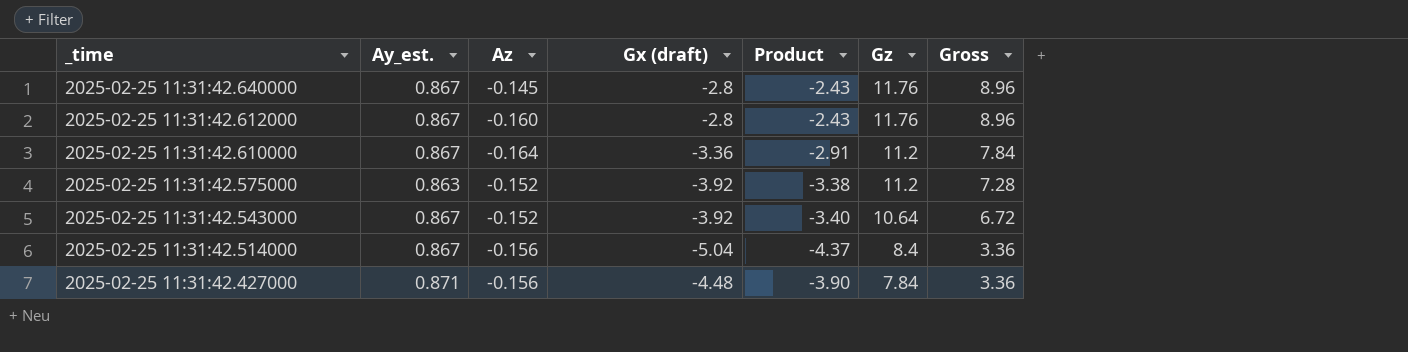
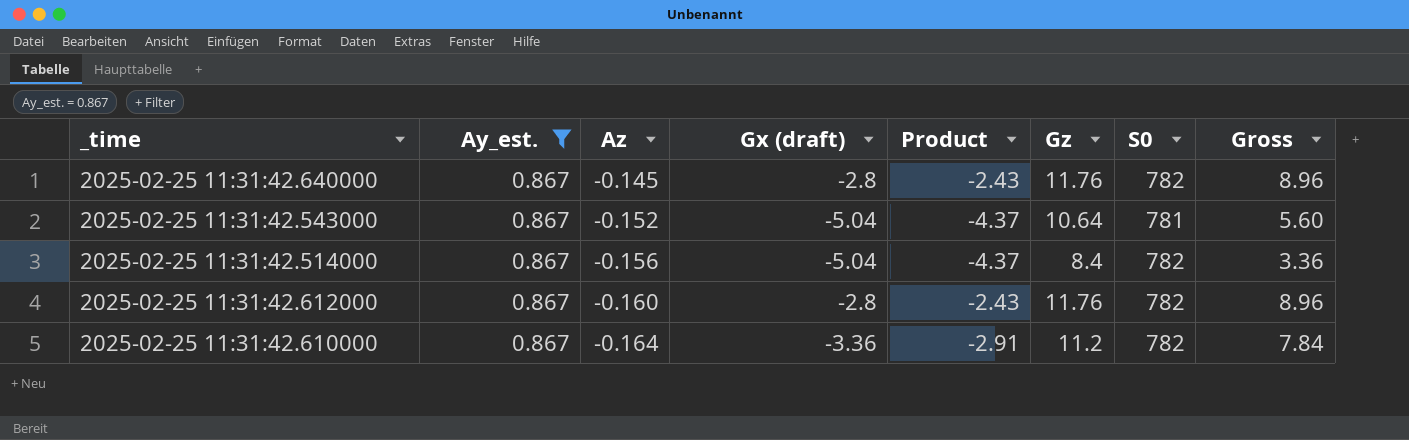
filter: none -> Ay_est. = 0.867
row order: _time descending -> Az descending
column S0 | position: none -> 7
2025-02-25 11:31:42.543000 | Gx (draft): -3.92 -> -5.04
2025-02-25 11:31:42.543000 | Product: -3.40 -> -4.37
2025-02-25 11:31:42.543000 | Gross: 6.72 -> 5.60

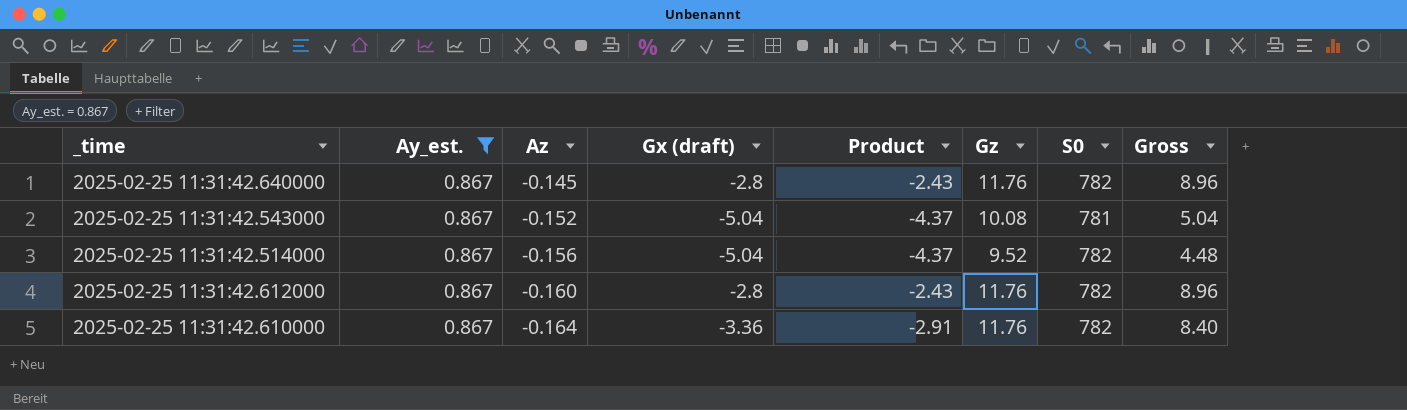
2025-02-25 11:31:42.543000 | Gz: 10.64 -> 10.08
2025-02-25 11:31:42.543000 | Gross: 5.60 -> 5.04
2025-02-25 11:31:42.514000 | Gz: 8.4 -> 9.52
2025-02-25 11:31:42.514000 | Gross: 3.36 -> 4.48
2025-02-25 11:31:42.610000 | Gz: 11.2 -> 11.76
2025-02-25 11:31:42.610000 | Gross: 7.84 -> 8.40

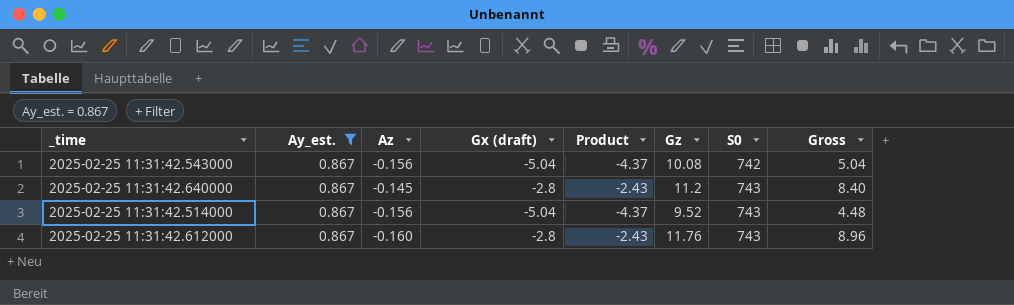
row order: Az descending -> S0 ascending
row 2025-02-25 11:31:42.610000: 0.867 | -0.164 | -3.36 | -2.91 | 11.76 | 782 | 8.40 -> none
2025-02-25 11:31:42.543000 | Az: -0.152 -> -0.156
2025-02-25 11:31:42.543000 | S0: 781 -> 742
2025-02-25 11:31:42.640000 | Gz: 11.76 -> 11.2
2025-02-25 11:31:42.640000 | S0: 782 -> 743
2025-02-25 11:31:42.640000 | Gross: 8.96 -> 8.40
2025-02-25 11:31:42.514000 | S0: 782 -> 743
2025-02-25 11:31:42.612000 | S0: 782 -> 743

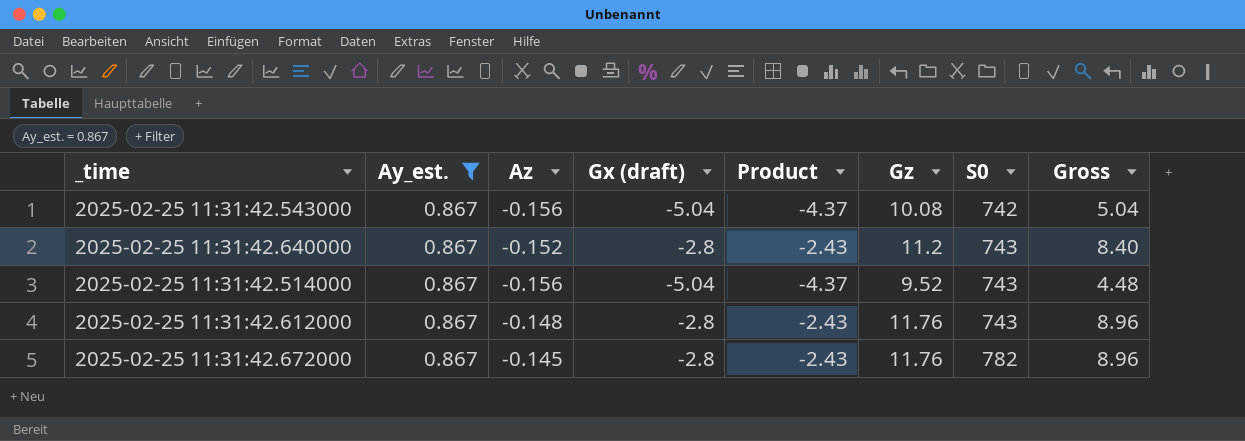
2025-02-25 11:31:42.640000 | Az: -0.145 -> -0.152
2025-02-25 11:31:42.612000 | Az: -0.160 -> -0.148
row 2025-02-25 11:31:42.672000: none -> 0.867 | -0.145 | -2.8 | -2.43 | 11.76 | 782 | 8.96

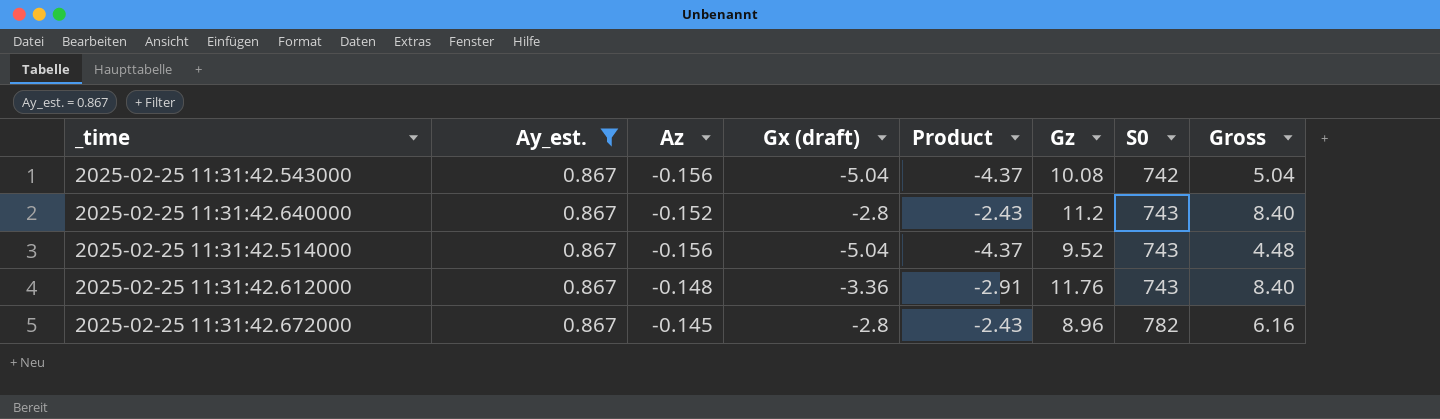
2025-02-25 11:31:42.612000 | Gx (draft): -2.8 -> -3.36
2025-02-25 11:31:42.612000 | Product: -2.43 -> -2.91
2025-02-25 11:31:42.612000 | Gross: 8.96 -> 8.40
2025-02-25 11:31:42.672000 | Gz: 11.76 -> 8.96
2025-02-25 11:31:42.672000 | Gross: 8.96 -> 6.16

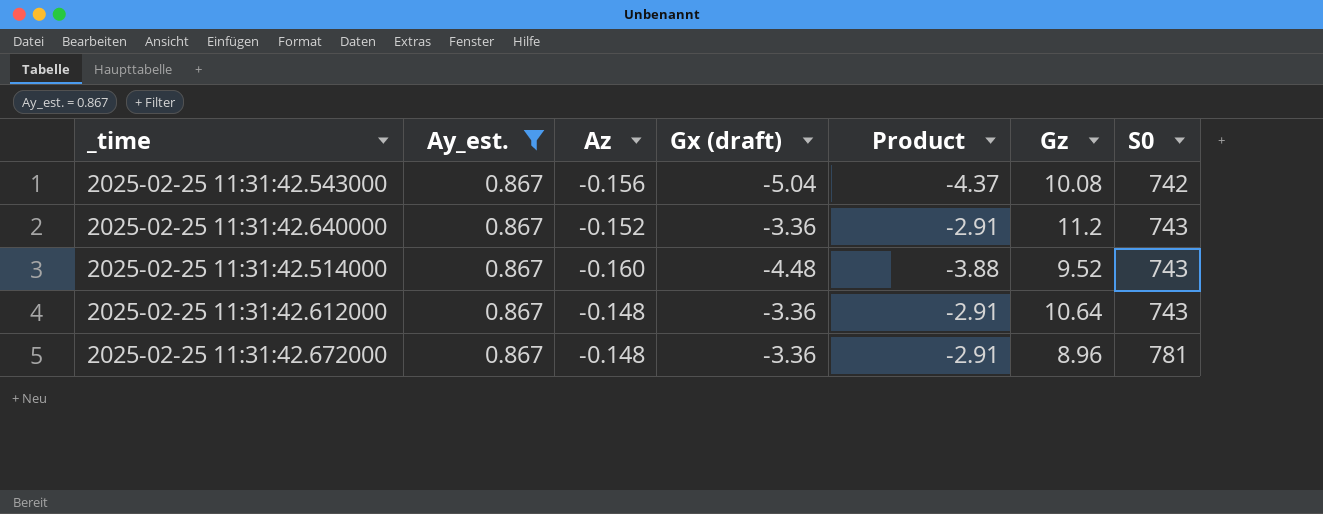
column Gross | formula: [Gx (draft)] + [Gz] -> none
2025-02-25 11:31:42.640000 | Gx (draft): -2.8 -> -3.36
2025-02-25 11:31:42.640000 | Product: -2.43 -> -2.91
2025-02-25 11:31:42.514000 | Az: -0.156 -> -0.160
2025-02-25 11:31:42.514000 | Gx (draft): -5.04 -> -4.48
2025-02-25 11:31:42.514000 | Product: -4.37 -> -3.88
2025-02-25 11:31:42.612000 | Gz: 11.76 -> 10.64
2025-02-25 11:31:42.672000 | Az: -0.145 -> -0.148
2025-02-25 11:31:42.672000 | Gx (draft): -2.8 -> -3.36
2025-02-25 11:31:42.672000 | Product: -2.43 -> -2.91
2025-02-25 11:31:42.672000 | S0: 782 -> 781

